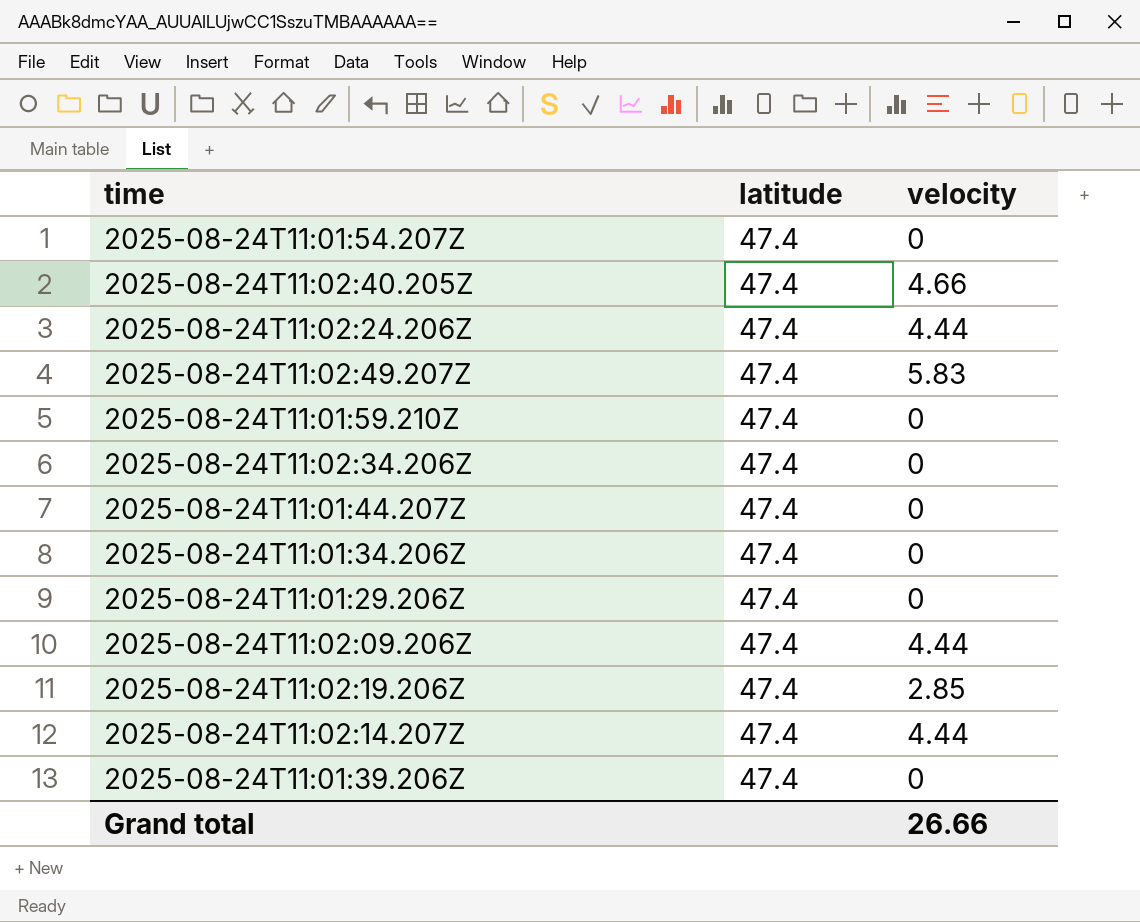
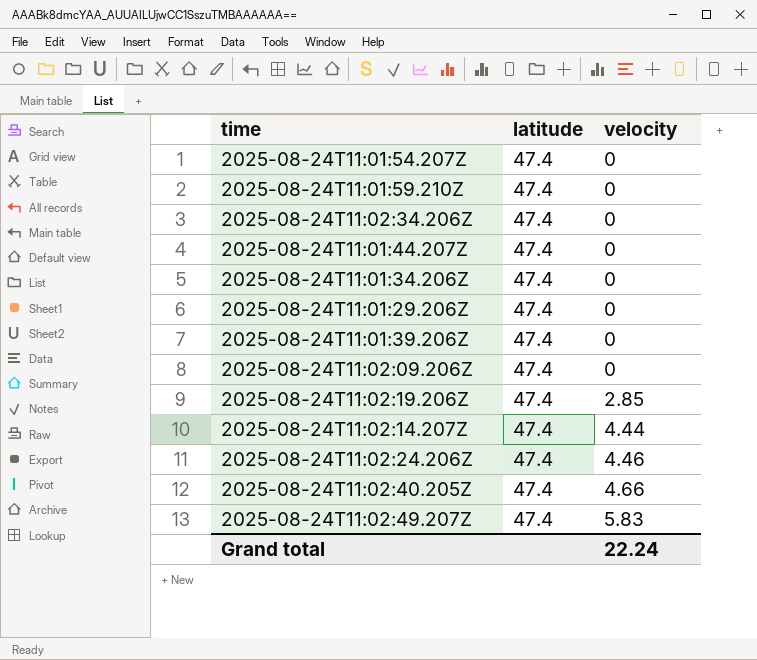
row order: none -> velocity ascending
2025-08-24T11:02:09.206Z | velocity: 4.44 -> 0
2025-08-24T11:02:24.206Z | velocity: 4.44 -> 4.46
Grand total | velocity: 26.66 -> 22.24

